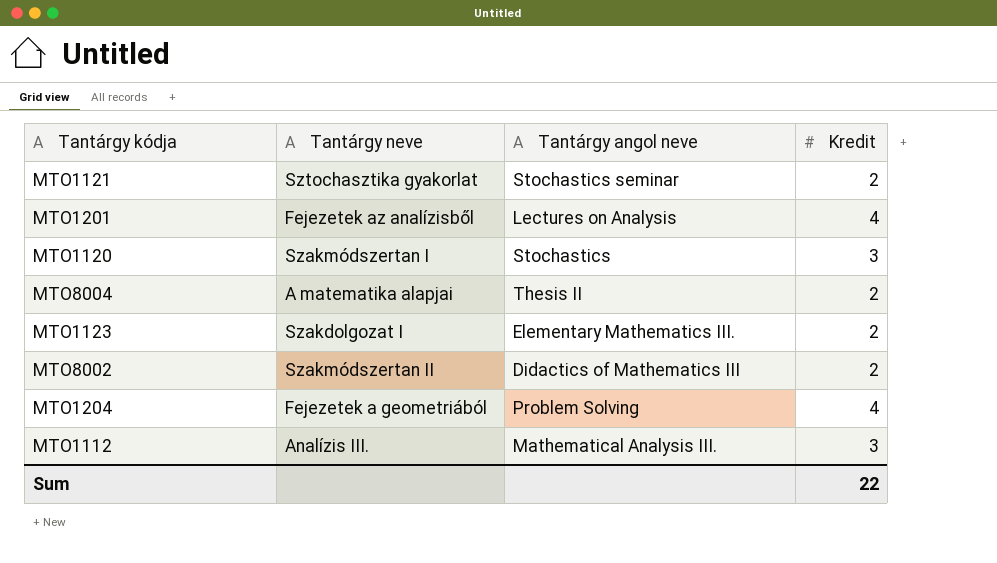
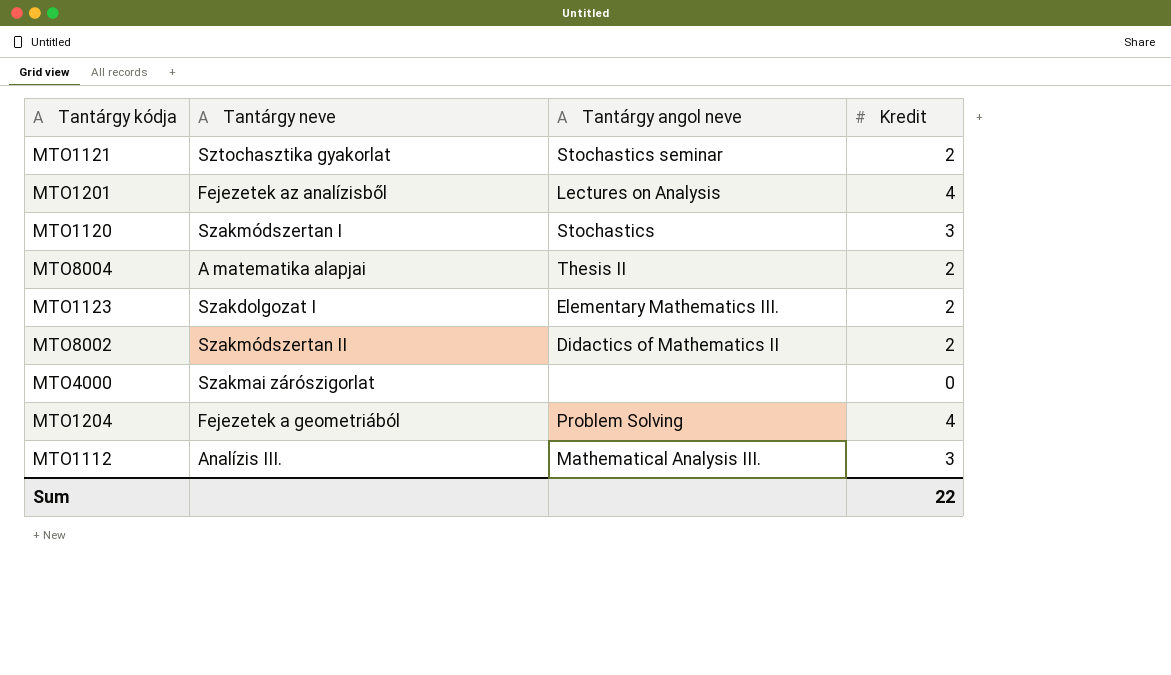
MTO8002 | Tantárgy angol neve: Didactics of Mathematics III -> Didactics of Mathematics II
row MTO4000: none -> Szakmai zárószigorlat | none | 0

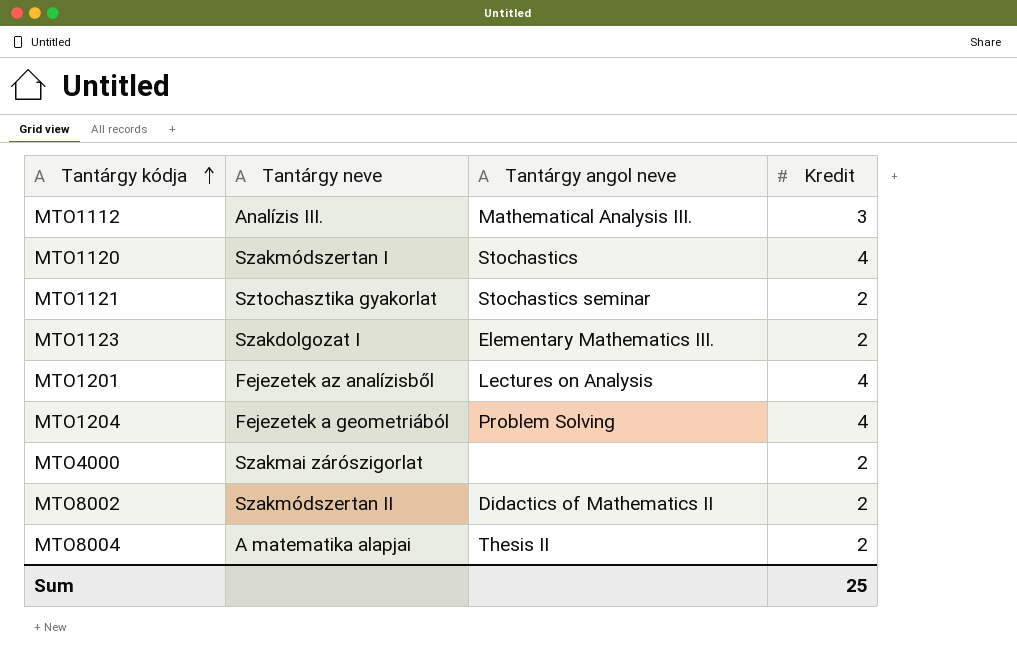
row order: none -> Tantárgy kódja ascending
MTO1120 | Kredit: 3 -> 4
MTO4000 | Kredit: 0 -> 2
Sum | Kredit: 22 -> 25

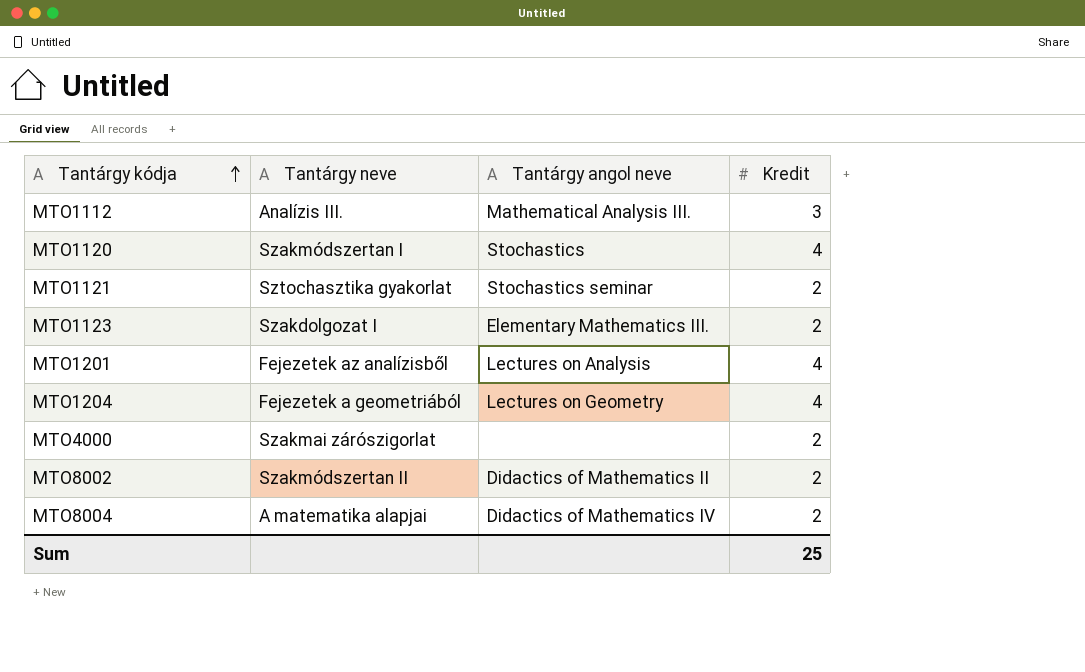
MTO1204 | Tantárgy angol neve: Problem Solving -> Lectures on Geometry
MTO8004 | Tantárgy angol neve: Thesis II -> Didactics of Mathematics IV

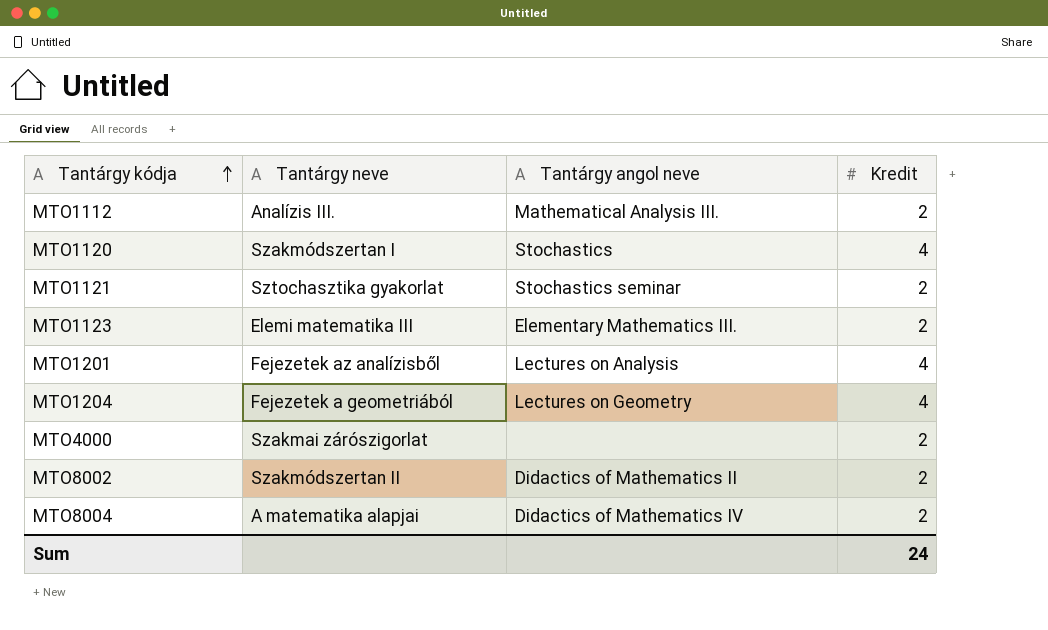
MTO1112 | Kredit: 3 -> 2
MTO1123 | Tantárgy neve: Szakdolgozat I -> Elemi matematika III
Sum | Kredit: 25 -> 24

